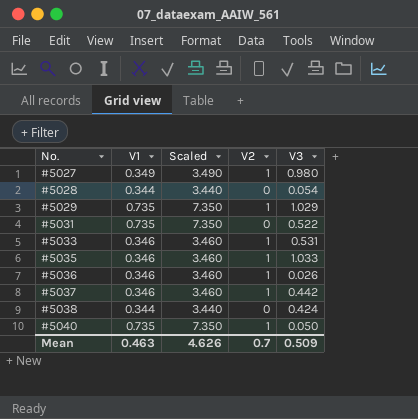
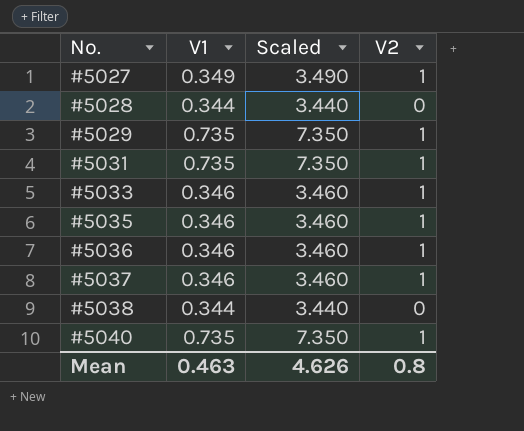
column V3 | position: 5 -> none
#5031 | V2: 0 -> 1
Mean | V2: 0.7 -> 0.8

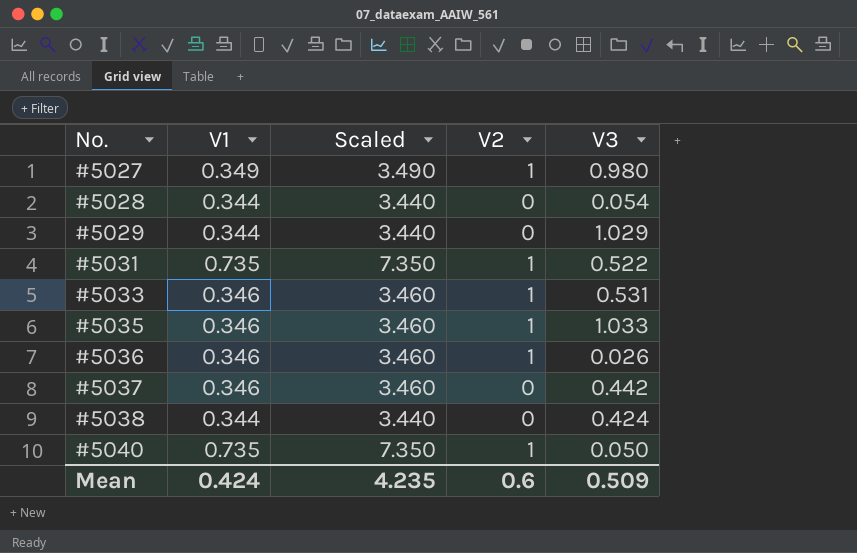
column V3 | position: none -> 5
#5029 | V1: 0.735 -> 0.344
#5029 | Scaled: 7.350 -> 3.440
#5029 | V2: 1 -> 0
#5037 | V2: 1 -> 0
Mean | V1: 0.463 -> 0.424
Mean | Scaled: 4.626 -> 4.235
Mean | V2: 0.8 -> 0.6

